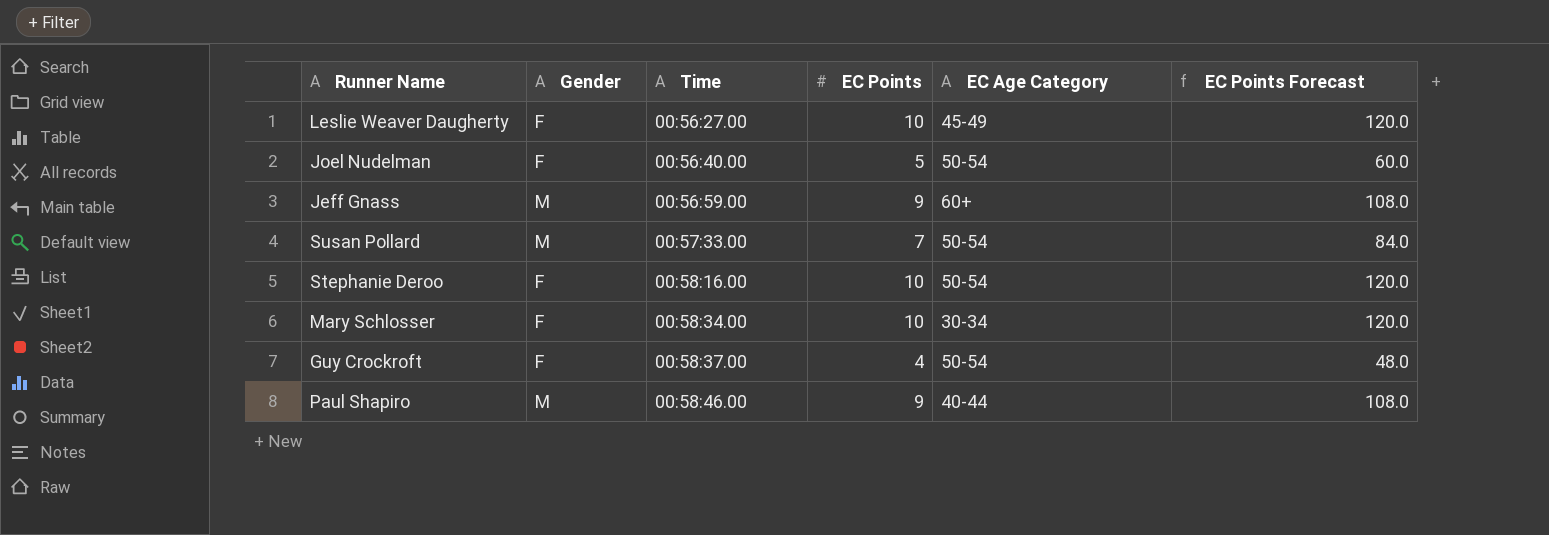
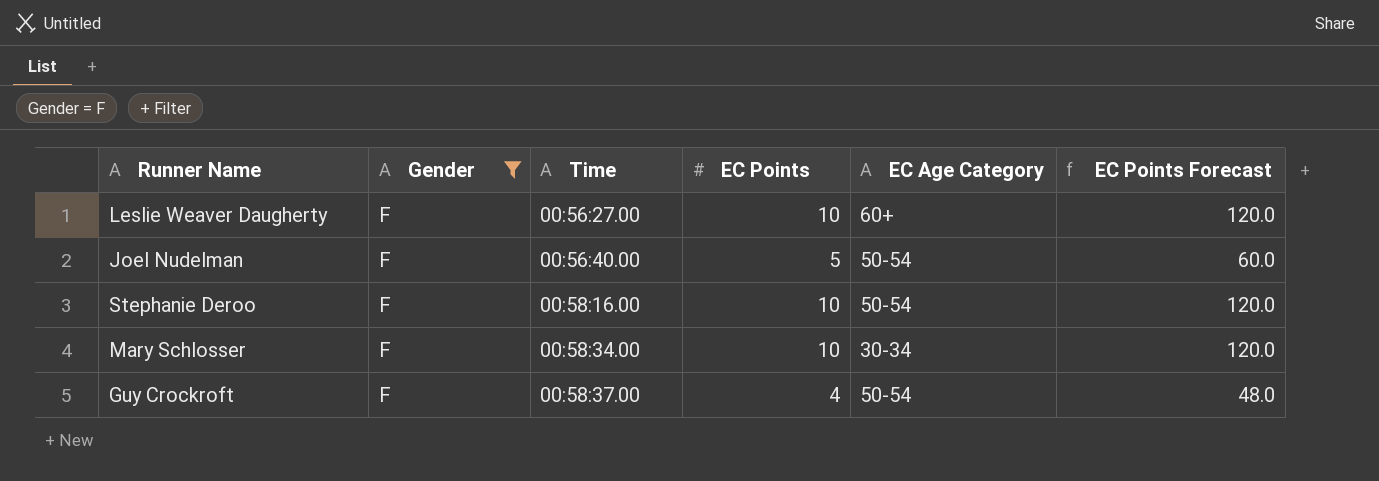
filter: none -> Gender = F
Leslie Weaver Daugherty | EC Age Category: 45-49 -> 60+

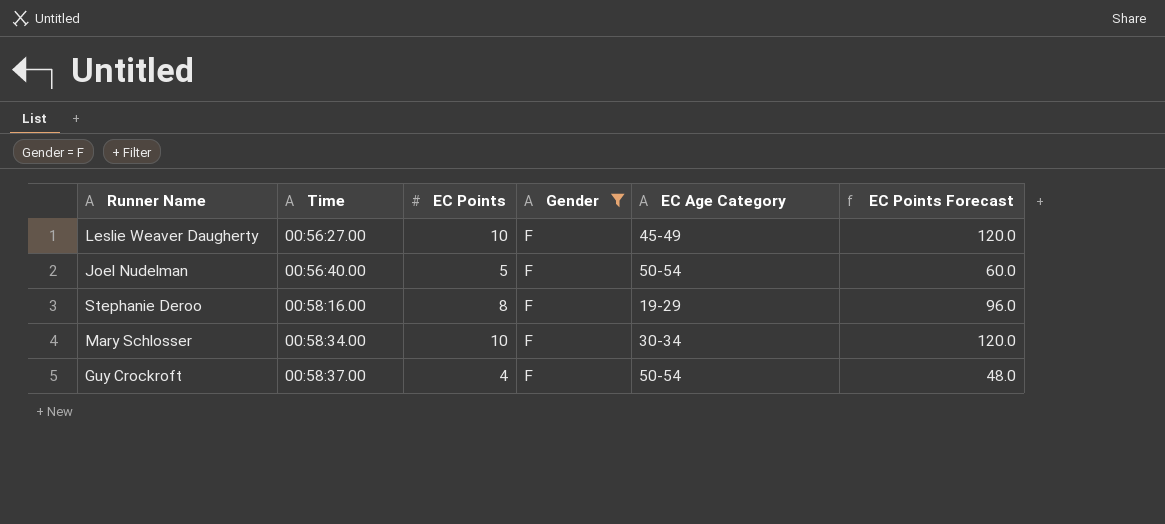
column Gender | position: 2 -> 4
Leslie Weaver Daugherty | EC Age Category: 60+ -> 45-49
Stephanie Deroo | EC Points: 10 -> 8
Stephanie Deroo | EC Age Category: 50-54 -> 19-29
Stephanie Deroo | EC Points Forecast: 120.0 -> 96.0

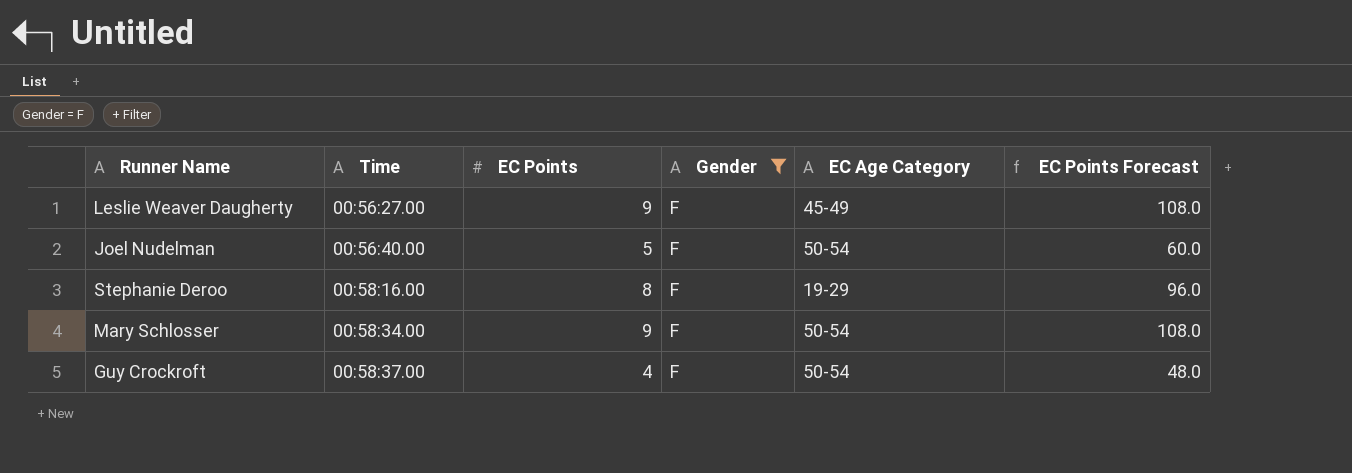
Leslie Weaver Daugherty | EC Points: 10 -> 9
Leslie Weaver Daugherty | EC Points Forecast: 120.0 -> 108.0
Mary Schlosser | EC Points: 10 -> 9
Mary Schlosser | EC Age Category: 30-34 -> 50-54
Mary Schlosser | EC Points Forecast: 120.0 -> 108.0

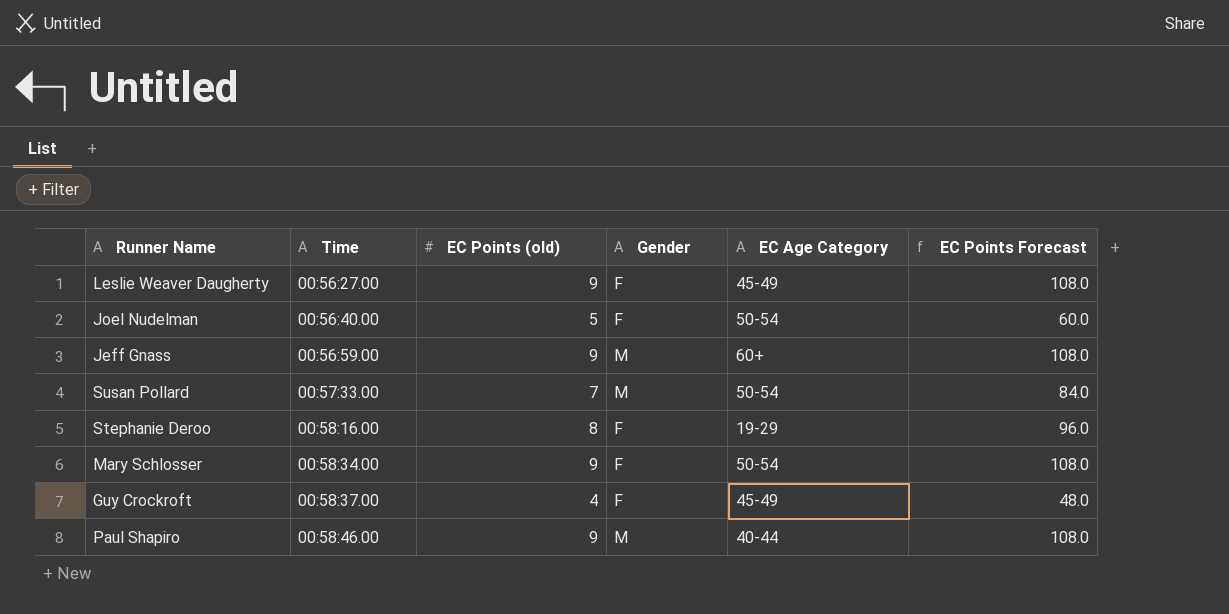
filter: Gender = F -> none
column name: EC Points -> EC Points (old)
Guy Crockroft | EC Age Category: 50-54 -> 45-49

